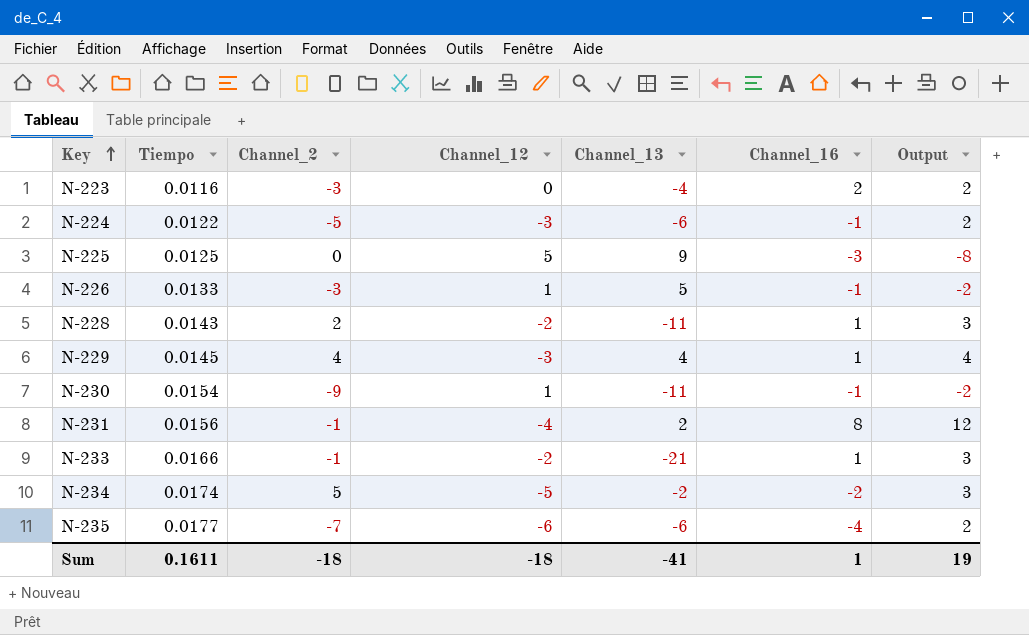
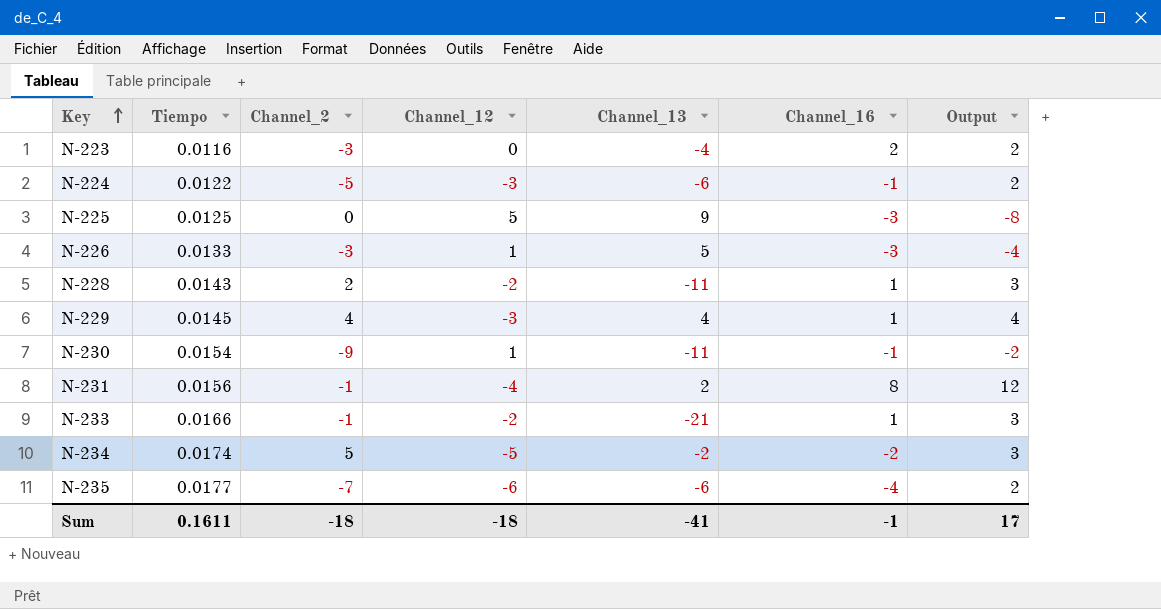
N-226 | Channel_16: -1 -> -3
N-226 | Output: -2 -> -4
Sum | Channel_16: 1 -> -1
Sum | Output: 19 -> 17

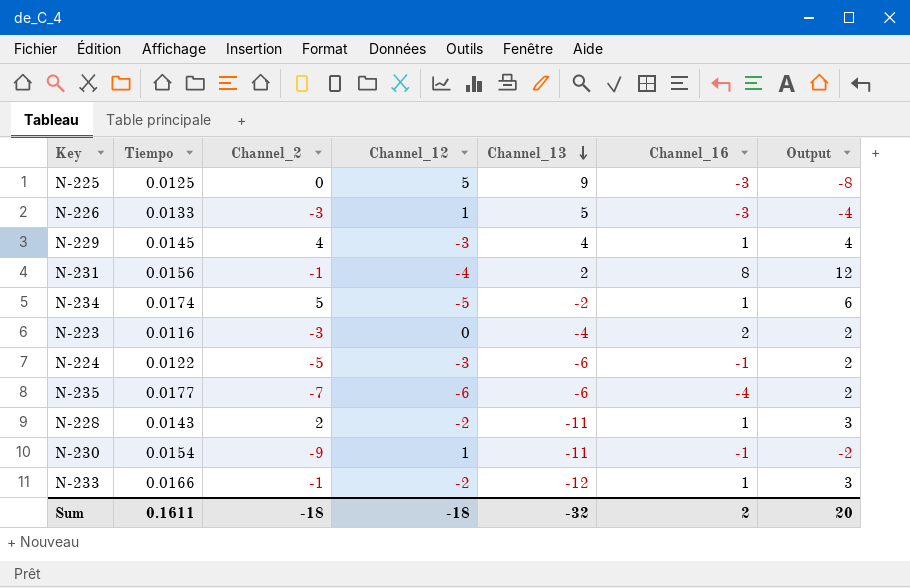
row order: Key ascending -> Channel_13 descending
N-234 | Channel_16: -2 -> 1
N-234 | Output: 3 -> 6
N-233 | Channel_13: -21 -> -12
Sum | Channel_13: -41 -> -32
Sum | Channel_16: -1 -> 2
Sum | Output: 17 -> 20

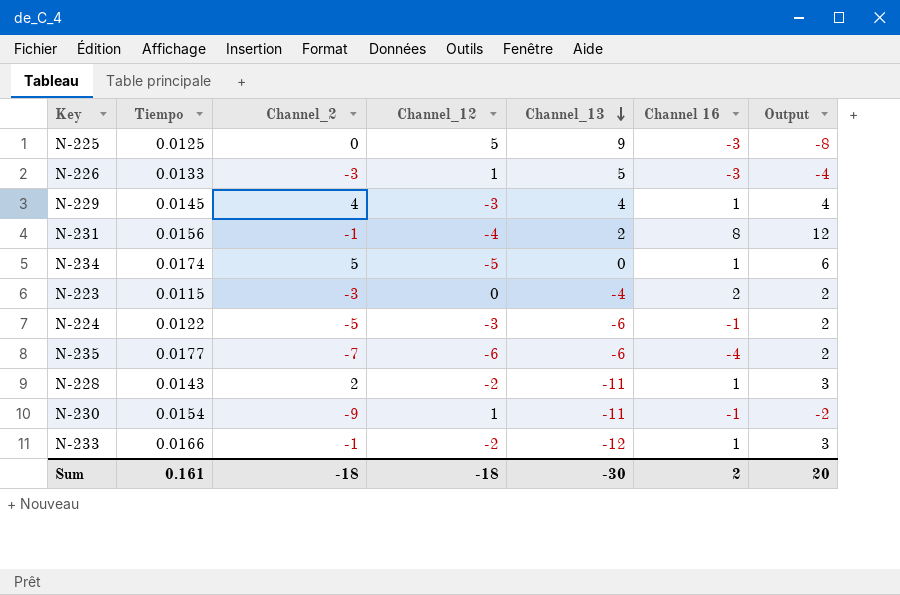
column name: Channel_16 -> Channel 16
N-234 | Channel_13: -2 -> 0
N-223 | Tiempo: 0.0116 -> 0.0115
Sum | Tiempo: 0.1611 -> 0.161
Sum | Channel_13: -32 -> -30

